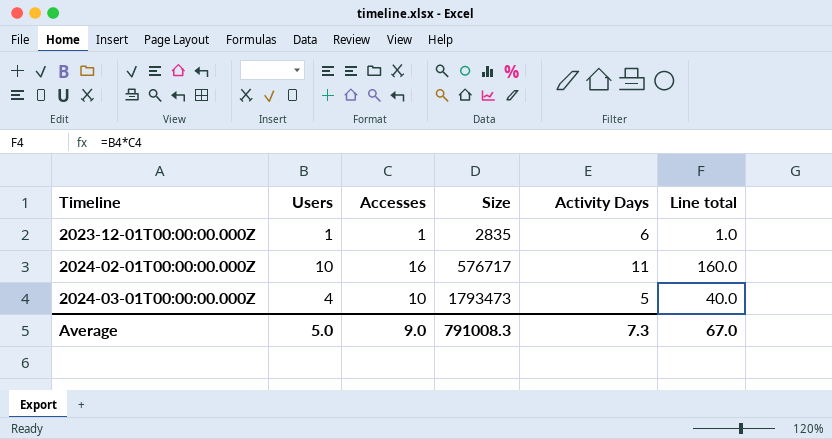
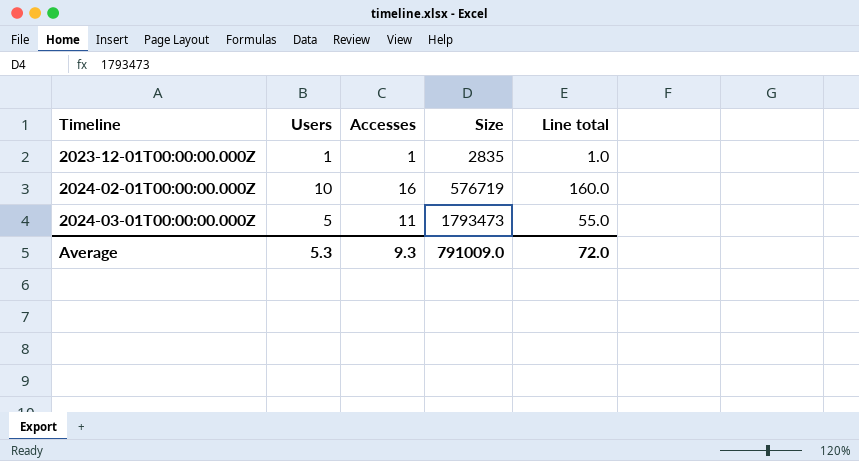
column Activity Days | position: 5 -> none
2024-02-01T00:00:00.000Z | Size: 576717 -> 576719
2024-03-01T00:00:00.000Z | Users: 4 -> 5
2024-03-01T00:00:00.000Z | Accesses: 10 -> 11
2024-03-01T00:00:00.000Z | Line total: 40.0 -> 55.0
Average | Users: 5.0 -> 5.3
Average | Accesses: 9.0 -> 9.3
Average | Size: 791008.3 -> 791009.0
Average | Line total: 67.0 -> 72.0

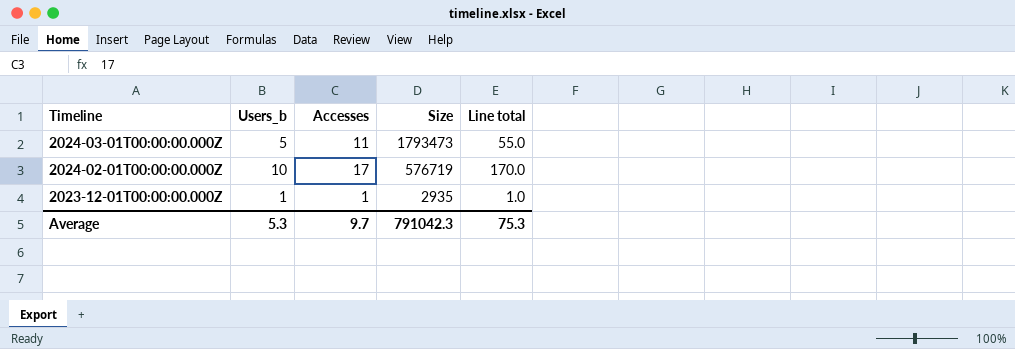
row order: Timeline ascending -> Timeline descending
column name: Users -> Users_b
2024-02-01T00:00:00.000Z | Accesses: 16 -> 17
2024-02-01T00:00:00.000Z | Line total: 160.0 -> 170.0
2023-12-01T00:00:00.000Z | Size: 2835 -> 2935
Average | Accesses: 9.3 -> 9.7
Average | Size: 791009.0 -> 791042.3
Average | Line total: 72.0 -> 75.3

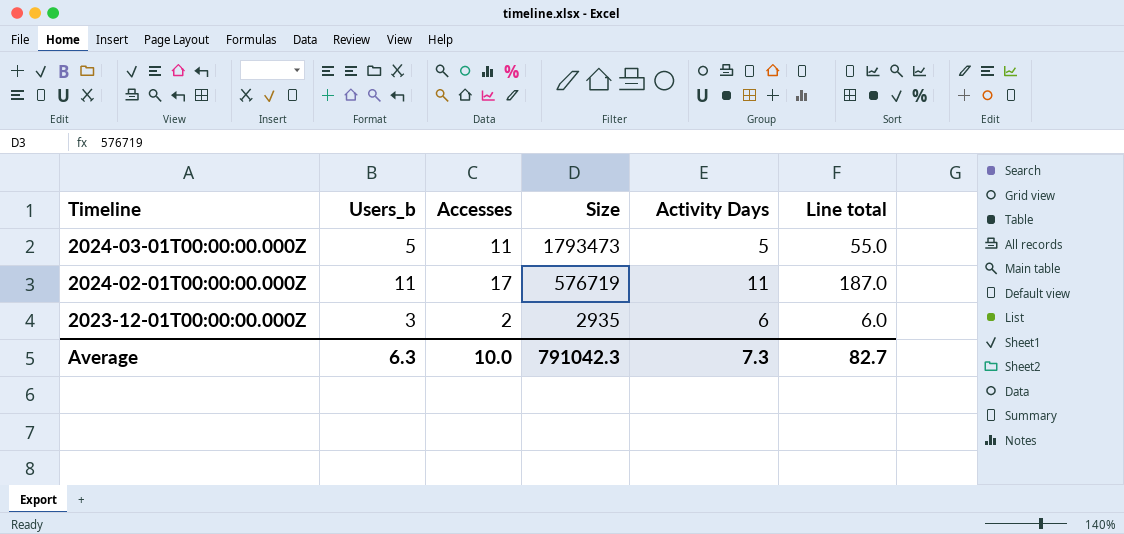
column Activity Days | position: none -> 5
2024-02-01T00:00:00.000Z | Users_b: 10 -> 11
2024-02-01T00:00:00.000Z | Line total: 170.0 -> 187.0
2023-12-01T00:00:00.000Z | Users_b: 1 -> 3
2023-12-01T00:00:00.000Z | Accesses: 1 -> 2
2023-12-01T00:00:00.000Z | Line total: 1.0 -> 6.0
Average | Users_b: 5.3 -> 6.3
Average | Accesses: 9.7 -> 10.0
Average | Line total: 75.3 -> 82.7

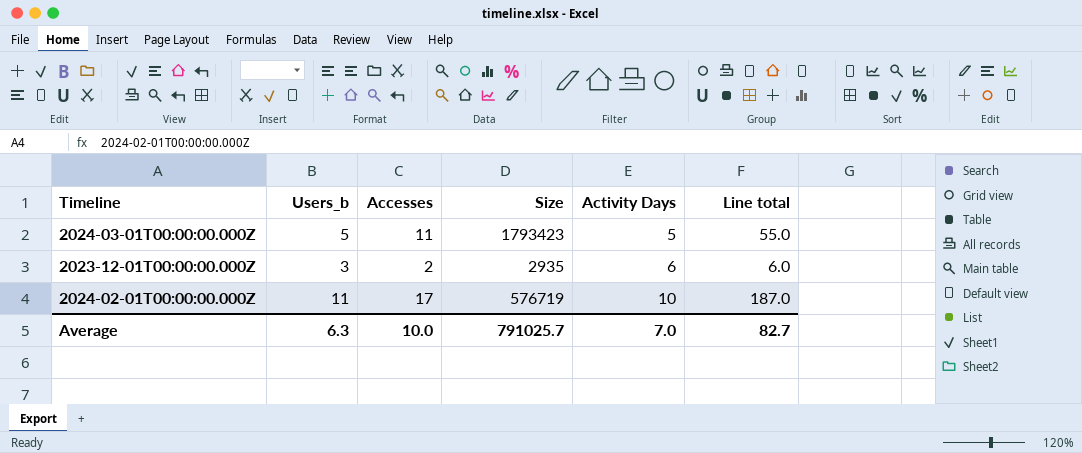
row order: Timeline descending -> Activity Days ascending
2024-03-01T00:00:00.000Z | Size: 1793473 -> 1793423
2024-02-01T00:00:00.000Z | Activity Days: 11 -> 10
Average | Size: 791042.3 -> 791025.7
Average | Activity Days: 7.3 -> 7.0

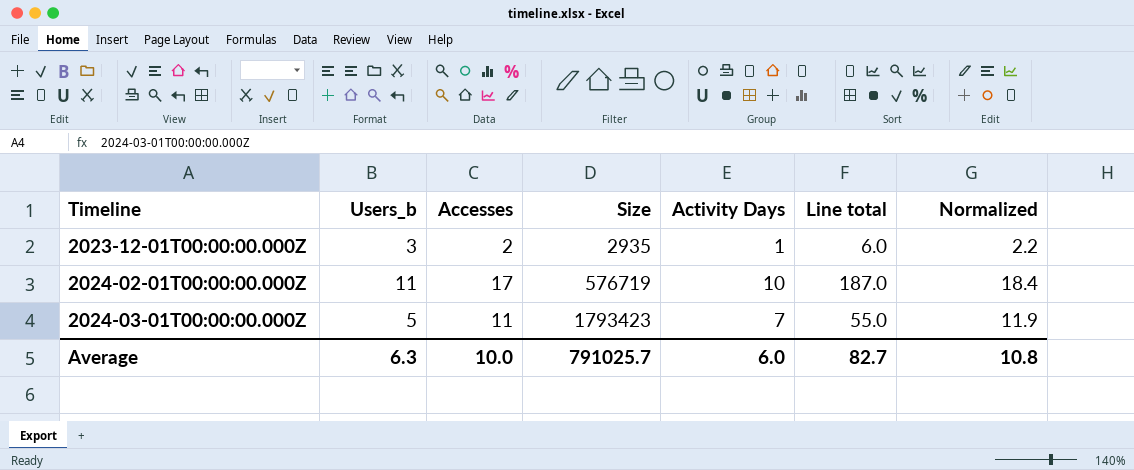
row order: Activity Days ascending -> Timeline ascending
column Normalized | formula: none -> [Accesses] * 1.08
2023-12-01T00:00:00.000Z | Activity Days: 6 -> 1
2024-03-01T00:00:00.000Z | Activity Days: 5 -> 7
Average | Activity Days: 7.0 -> 6.0

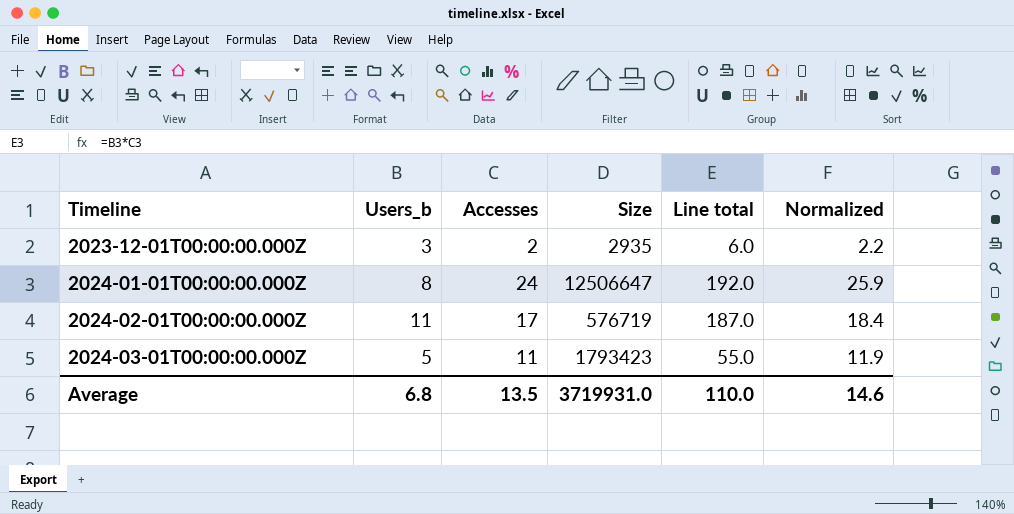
column Activity Days | position: 5 -> none
row 2024-01-01T00:00:00.000Z: none -> 8 | 24 | 12506647 | 192.0 | 25.9
Average | Users_b: 6.3 -> 6.8
Average | Accesses: 10.0 -> 13.5
Average | Size: 791025.7 -> 3719931.0
Average | Line total: 82.7 -> 110.0
Average | Normalized: 10.8 -> 14.6

